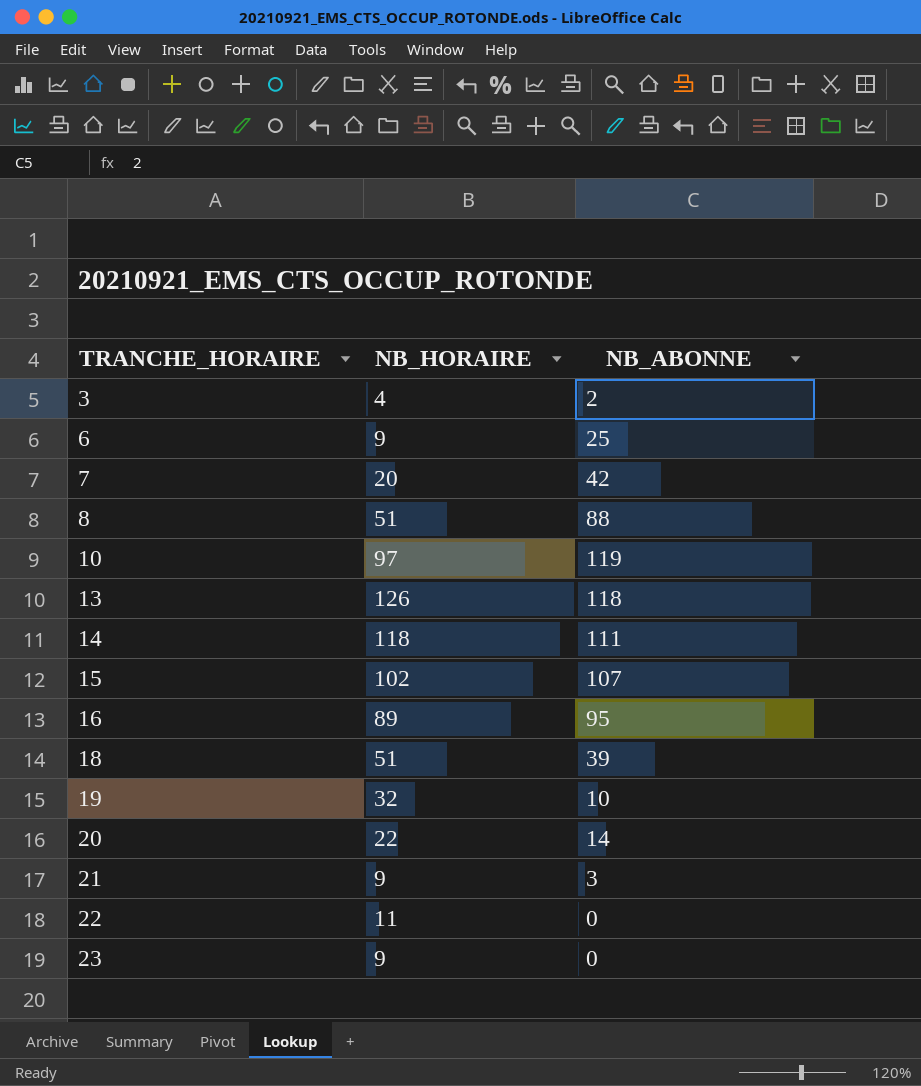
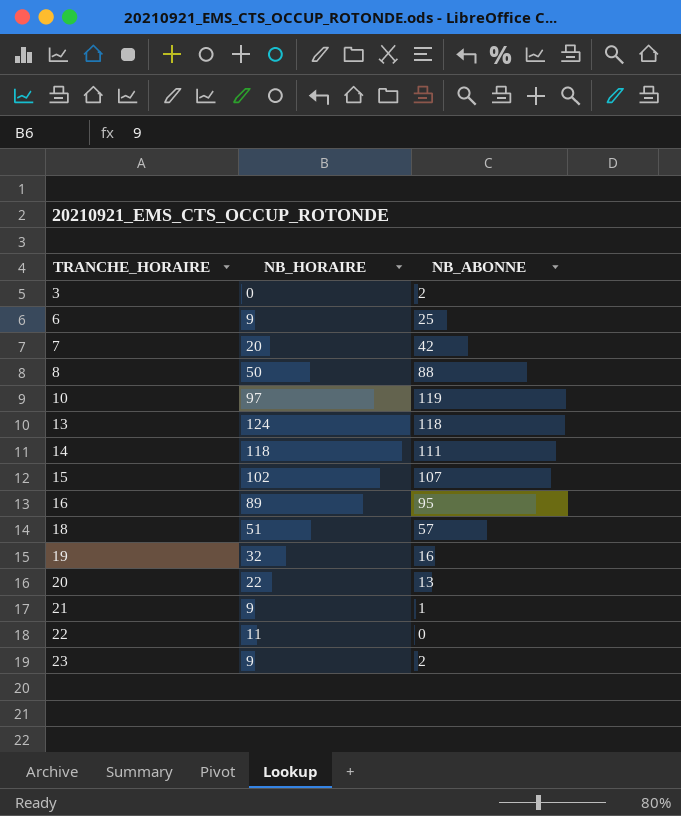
3 | NB_HORAIRE: 4 -> 0
8 | NB_HORAIRE: 51 -> 50
13 | NB_HORAIRE: 126 -> 124
18 | NB_ABONNE: 39 -> 57
19 | NB_ABONNE: 10 -> 16
20 | NB_ABONNE: 14 -> 13
21 | NB_ABONNE: 3 -> 1
23 | NB_ABONNE: 0 -> 2

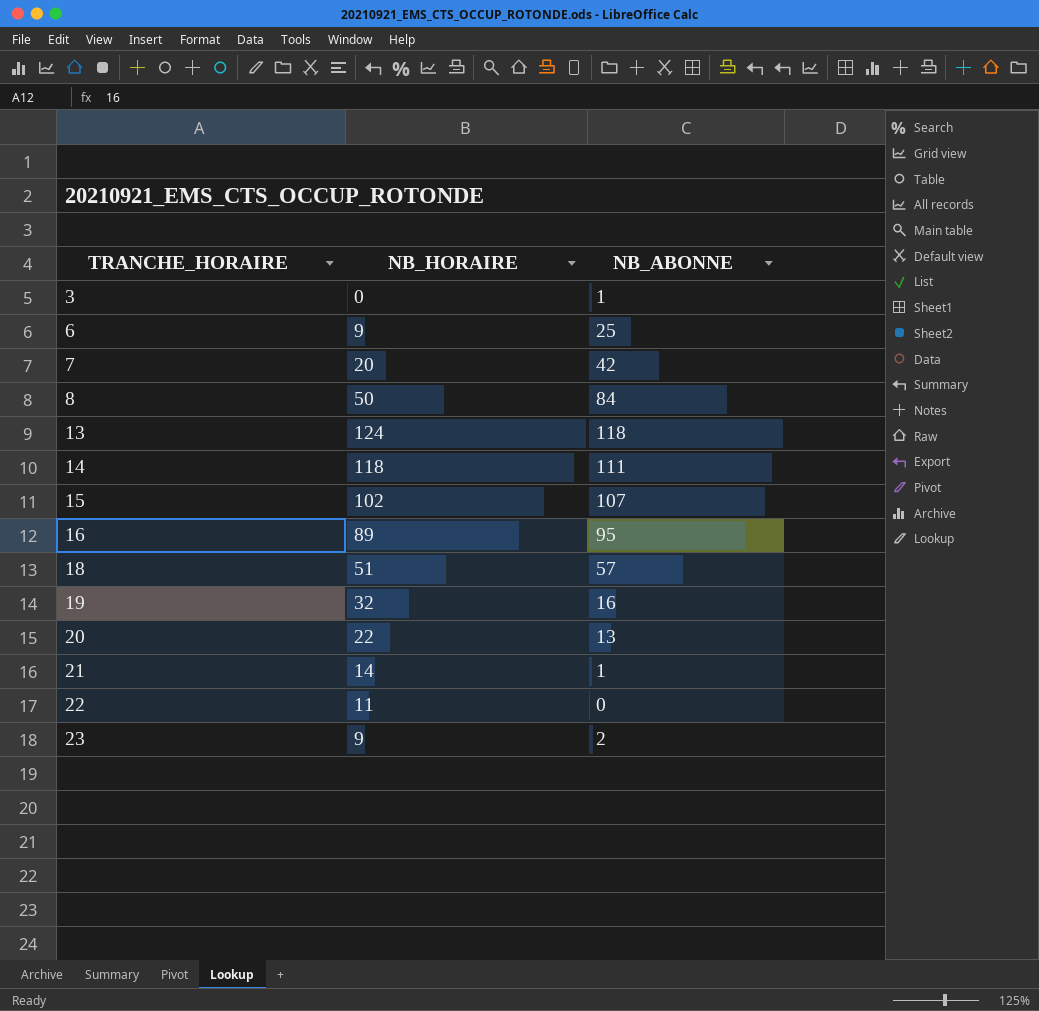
row 10: 97 | 119 -> none
3 | NB_ABONNE: 2 -> 1
8 | NB_ABONNE: 88 -> 84
21 | NB_HORAIRE: 9 -> 14

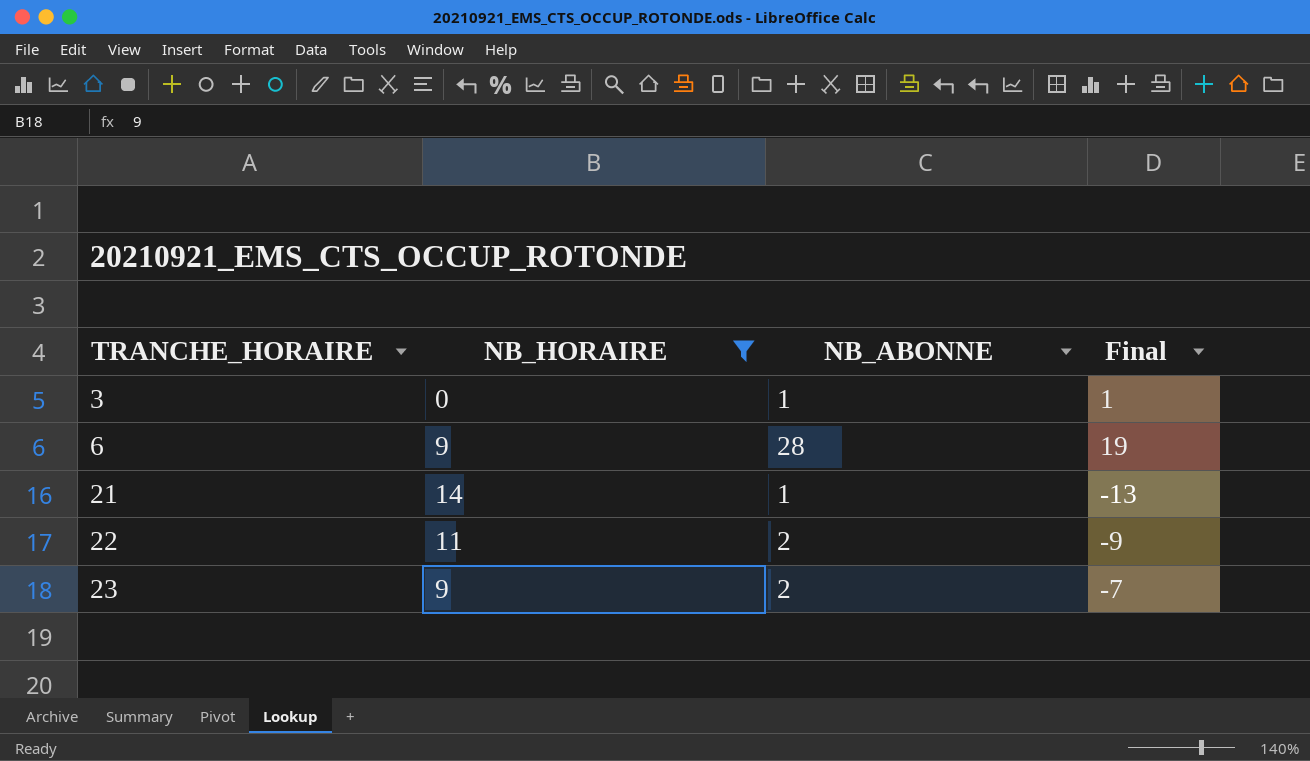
filter: none -> NB_HORAIRE <= 14
column Final | formula: none -> [NB_ABONNE] - [NB_HORAIRE]
6 | NB_ABONNE: 25 -> 28
22 | NB_ABONNE: 0 -> 2

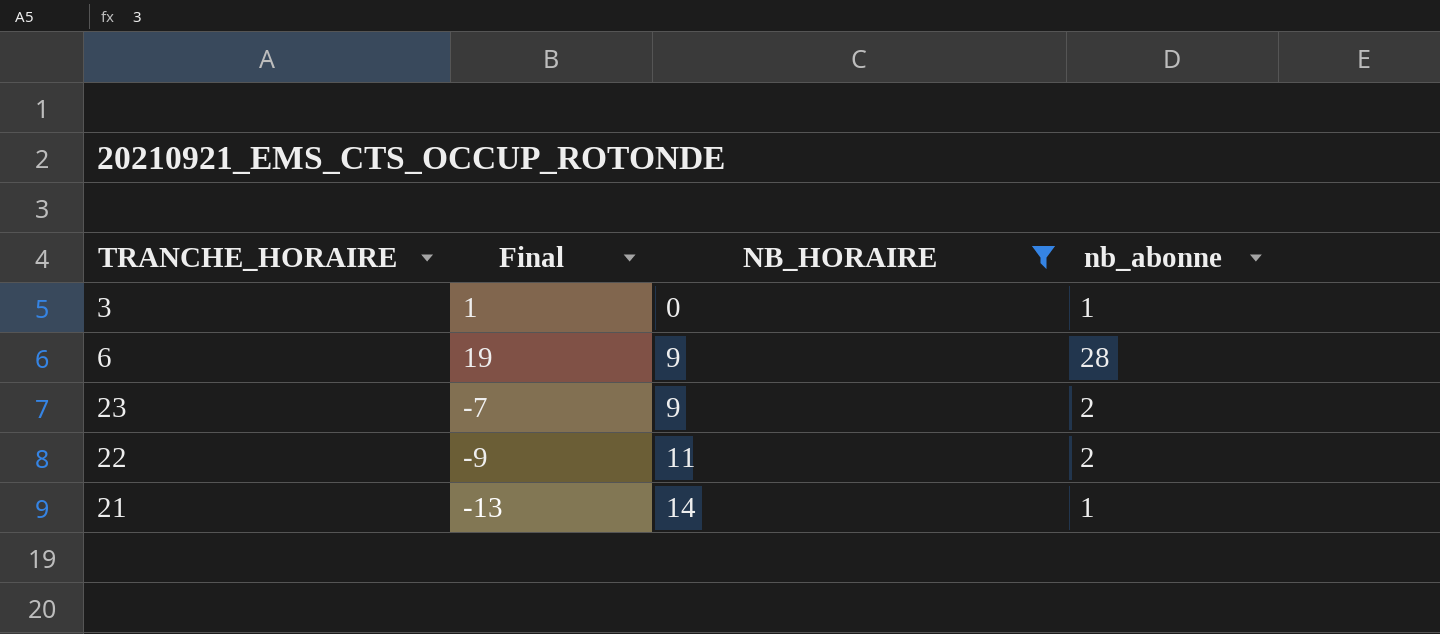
row order: TRANCHE_HORAIRE ascending -> NB_HORAIRE ascending
column Final | position: 4 -> 2
column name: NB_ABONNE -> nb_abonne

